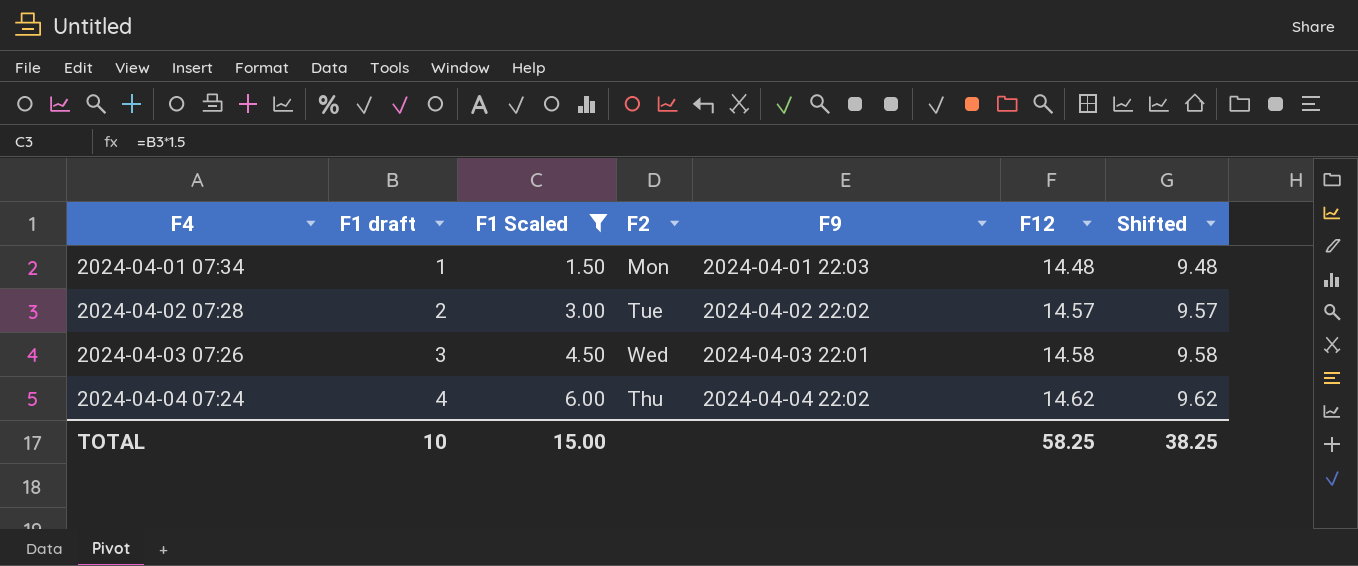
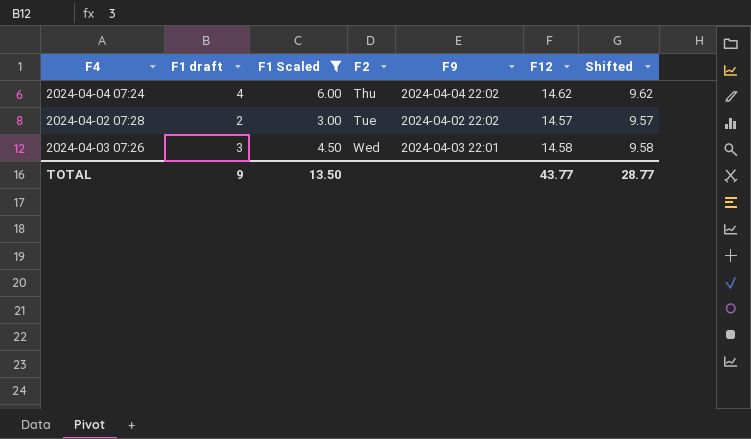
row order: F4 ascending -> F2 ascending
row 2024-04-01 07:34: 1 | 1.50 | Mon | 2024-04-01 22:03 | 14.48 | 9.48 -> none
TOTAL | F1 draft: 10 -> 9
TOTAL | F1 Scaled: 15.00 -> 13.50
TOTAL | F12: 58.25 -> 43.77
TOTAL | Shifted: 38.25 -> 28.77

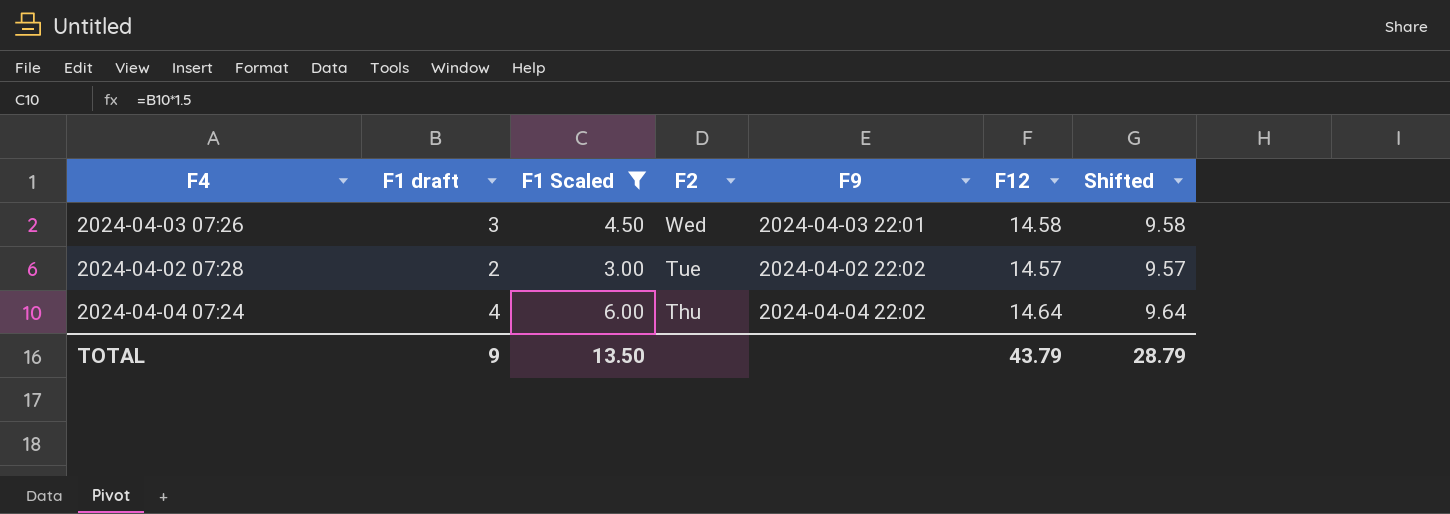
row order: F2 ascending -> F2 descending
2024-04-04 07:24 | F12: 14.62 -> 14.64
2024-04-04 07:24 | Shifted: 9.62 -> 9.64
TOTAL | F12: 43.77 -> 43.79
TOTAL | Shifted: 28.77 -> 28.79

